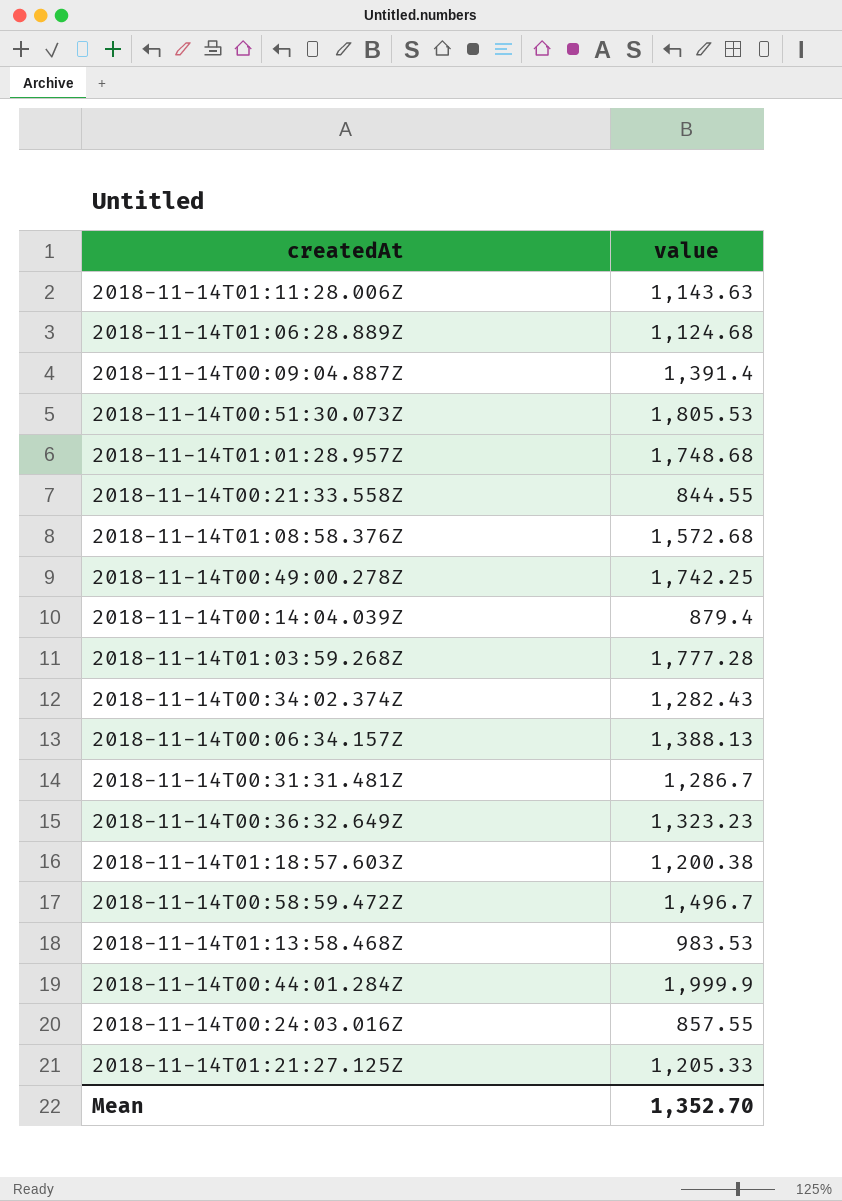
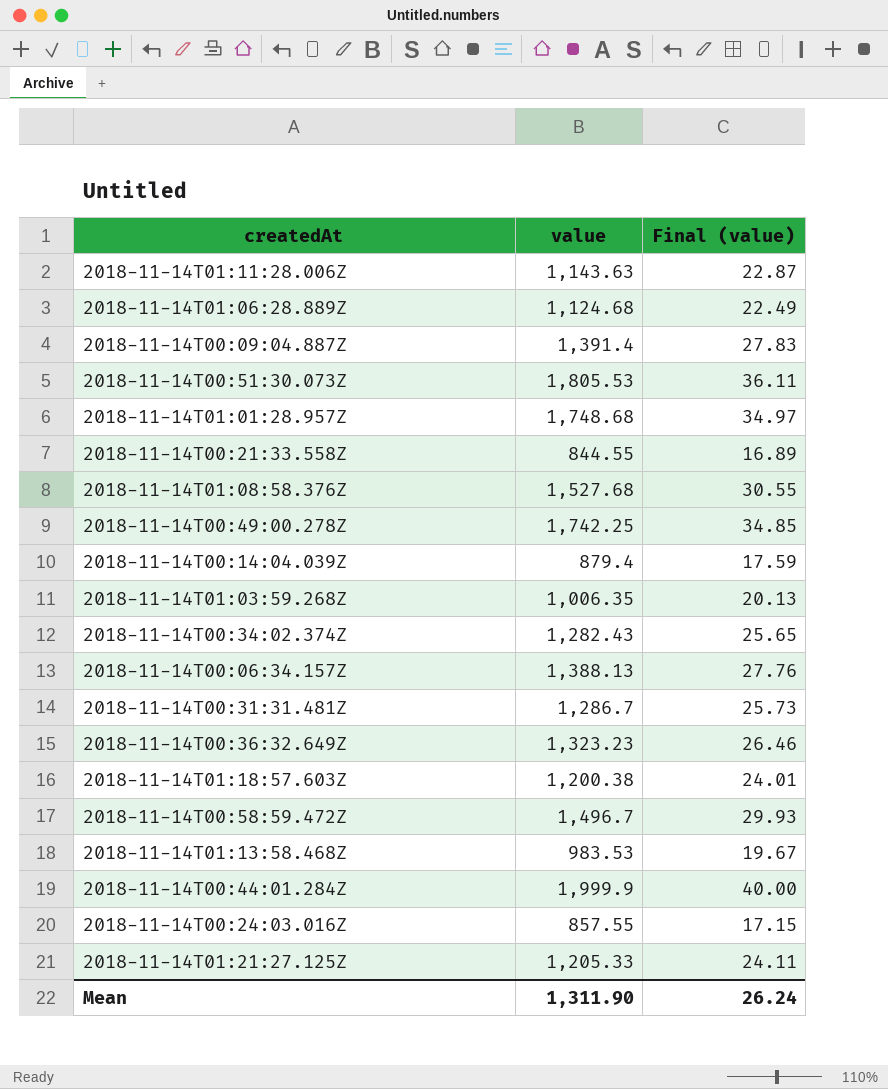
column Final (value) | formula: none -> [value] * 0.02
2018-11-14T01:08:58.376Z | value: 1,572.68 -> 1,527.68
2018-11-14T01:03:59.268Z | value: 1,777.28 -> 1,006.35
Mean | value: 1,352.70 -> 1,311.90

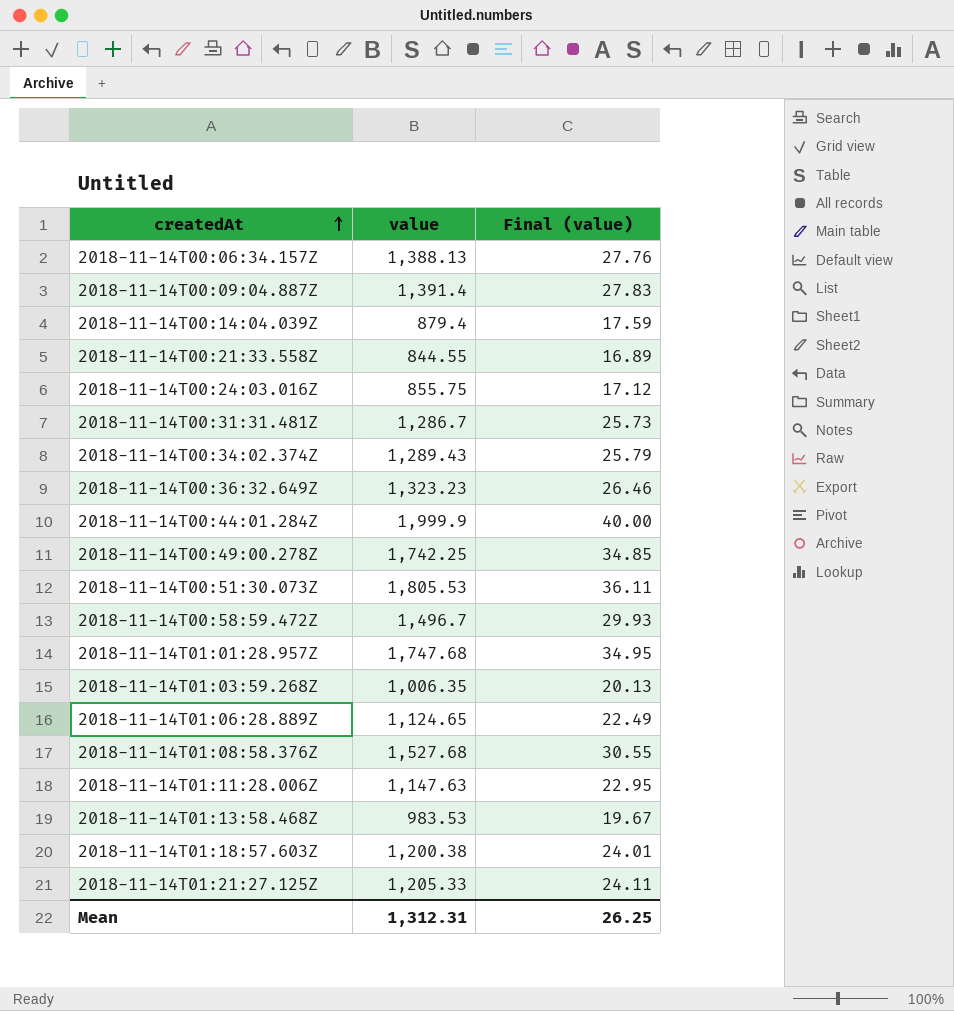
row order: none -> createdAt ascending
2018-11-14T00:24:03.016Z | value: 857.55 -> 855.75
2018-11-14T00:24:03.016Z | Final (value): 17.15 -> 17.12
2018-11-14T00:34:02.374Z | value: 1,282.43 -> 1,289.43
2018-11-14T00:34:02.374Z | Final (value): 25.65 -> 25.79
2018-11-14T01:01:28.957Z | value: 1,748.68 -> 1,747.68
2018-11-14T01:01:28.957Z | Final (value): 34.97 -> 34.95
2018-11-14T01:06:28.889Z | value: 1,124.68 -> 1,124.65
2018-11-14T01:11:28.006Z | value: 1,143.63 -> 1,147.63
2018-11-14T01:11:28.006Z | Final (value): 22.87 -> 22.95
Mean | value: 1,311.90 -> 1,312.31
Mean | Final (value): 26.24 -> 26.25

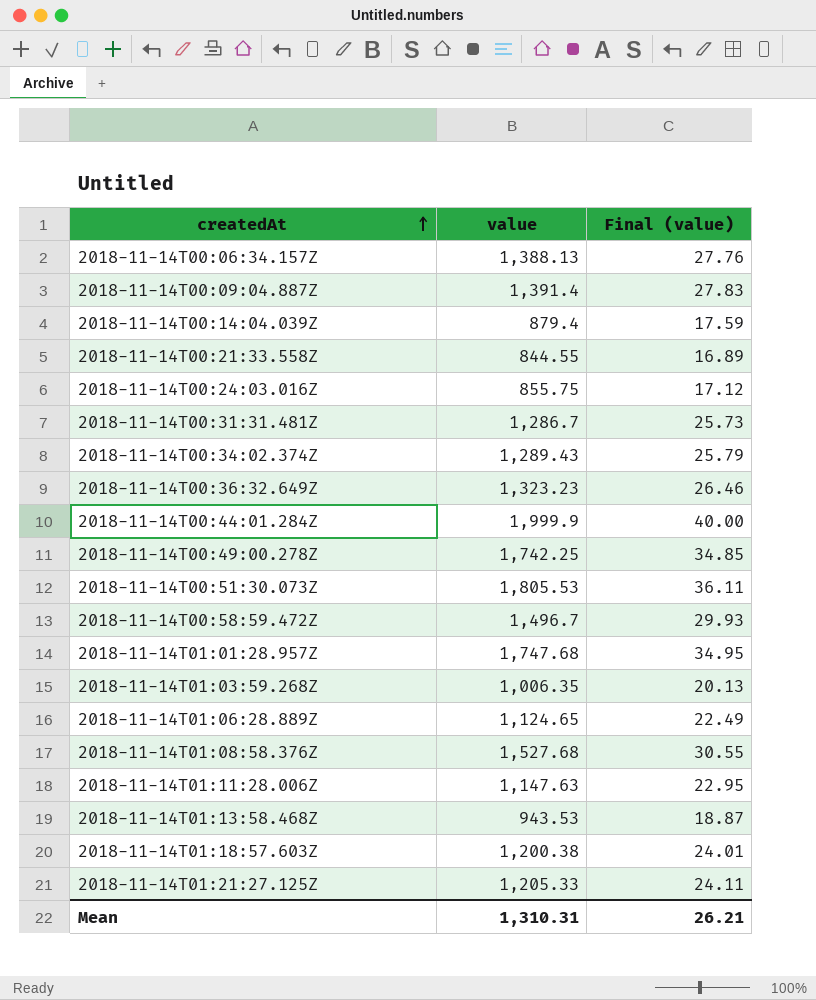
2018-11-14T01:13:58.468Z | value: 983.53 -> 943.53
2018-11-14T01:13:58.468Z | Final (value): 19.67 -> 18.87
Mean | value: 1,312.31 -> 1,310.31
Mean | Final (value): 26.25 -> 26.21

